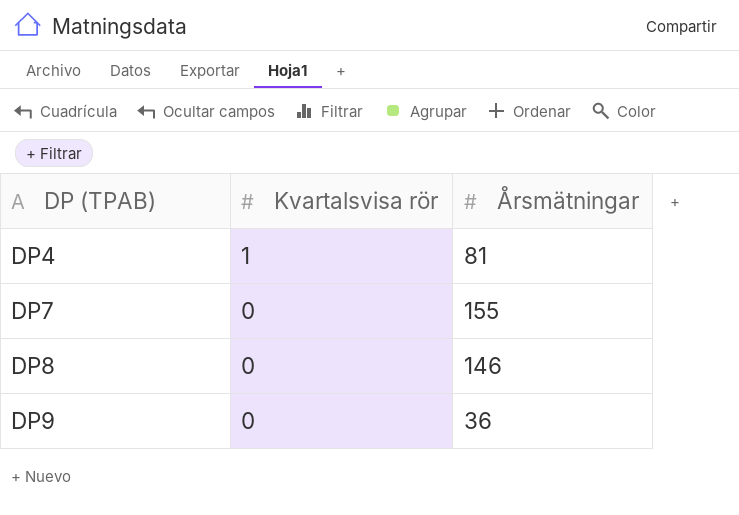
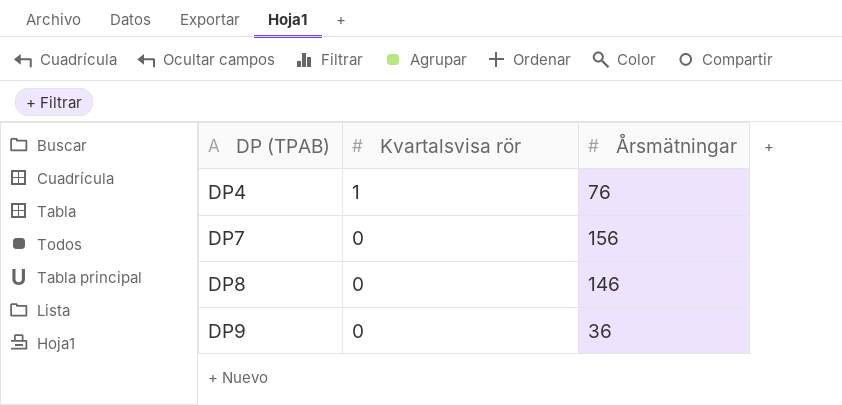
DP4 | Årsmätningar: 81 -> 76
DP7 | Årsmätningar: 155 -> 156

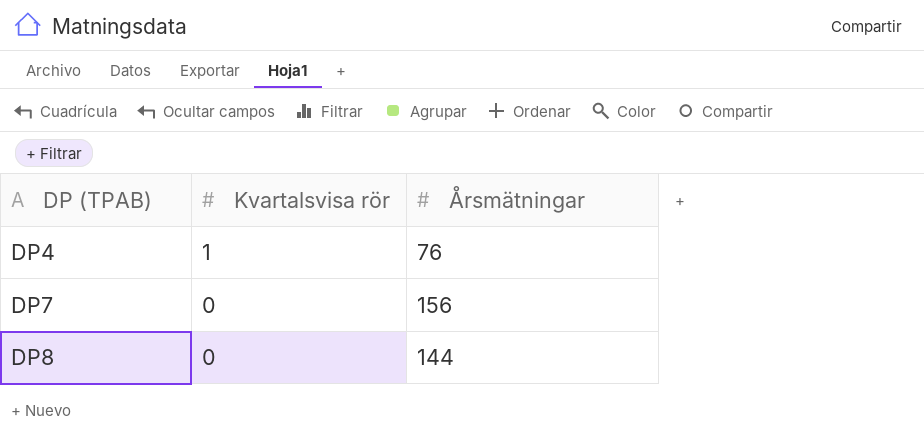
row DP9: 0 | 36 -> none
DP8 | Årsmätningar: 146 -> 144

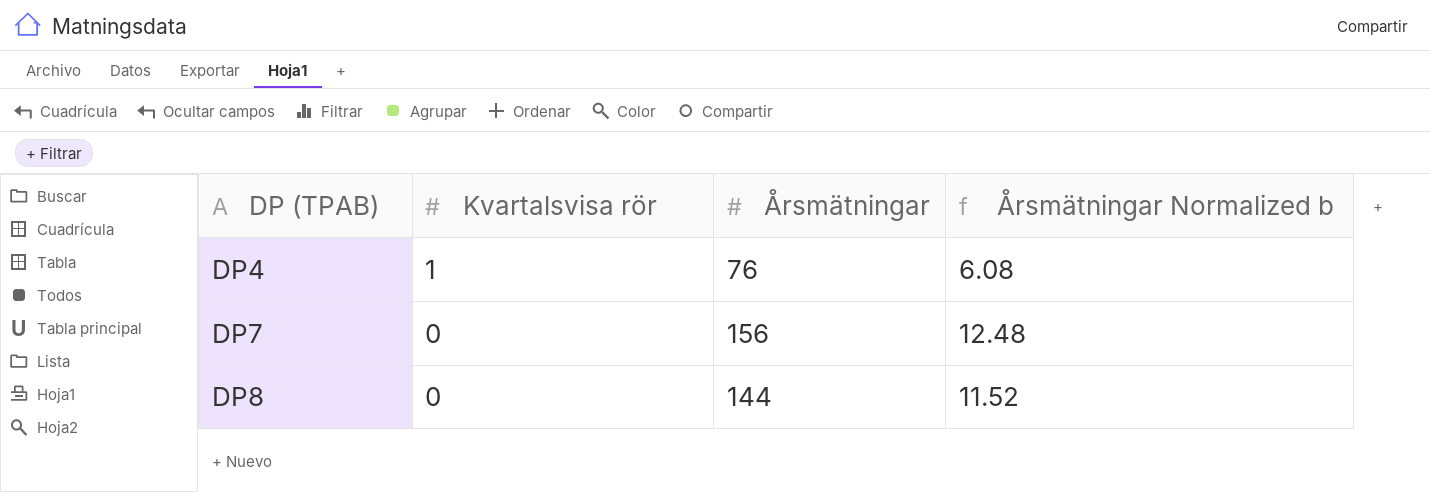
column Årsmätningar Normalized b | formula: none -> [Årsmätningar] * 0.08

